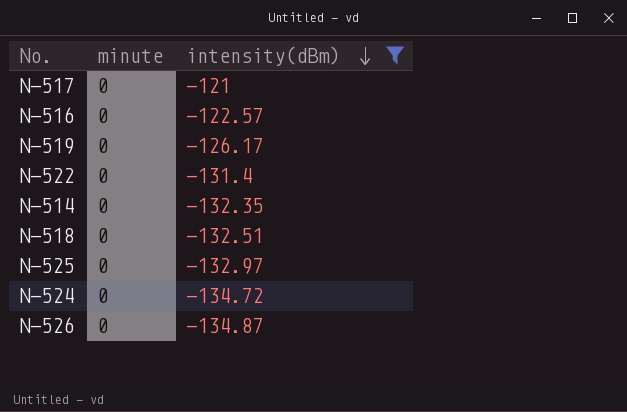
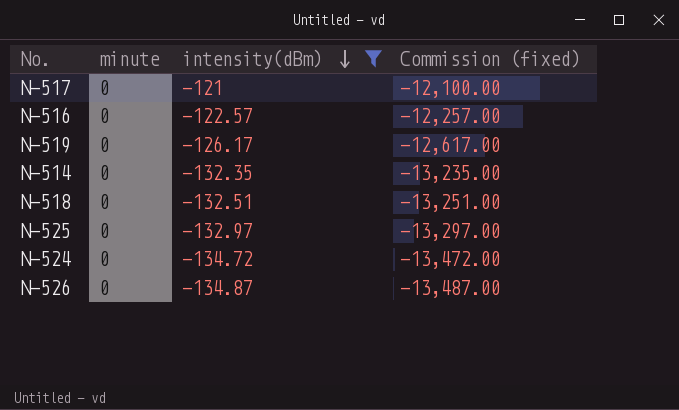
column Commission (fixed) | formula: none -> [intensity(dBm)] * 100
row N-522: 0 | -131.4 -> none

